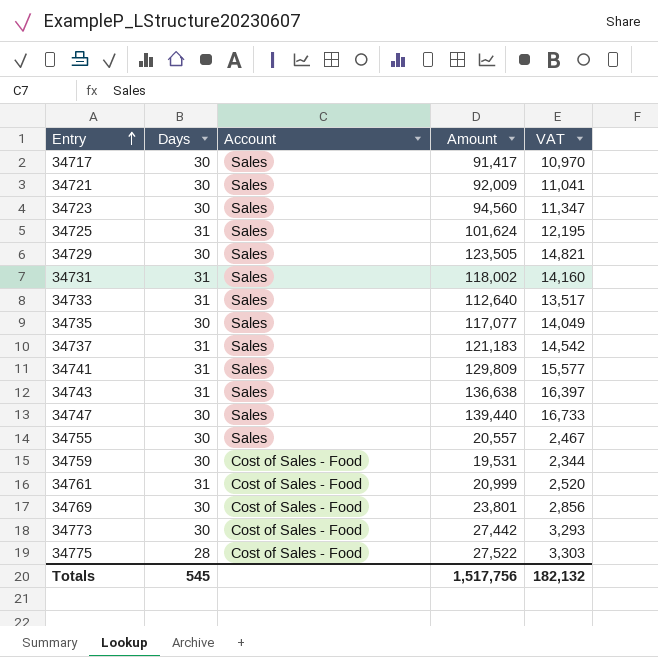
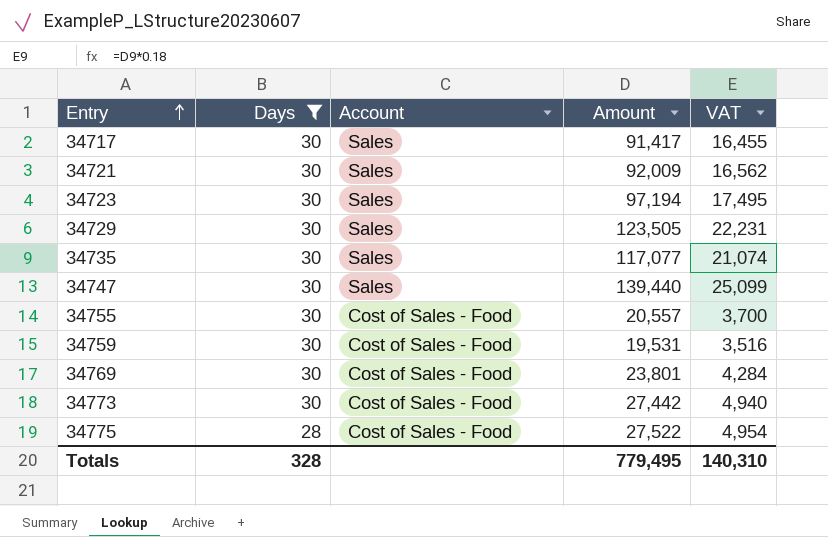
filter: none -> Days != 31
column VAT | formula: [Amount] * 0.12 -> [Amount] * 0.18
34723 | Amount: 94,560 -> 97,194
34755 | Account: Sales -> Cost of Sales - Food
Totals | Days: 545 -> 328
Totals | Amount: 1,517,756 -> 779,495
Totals | VAT: 182,132 -> 140,310

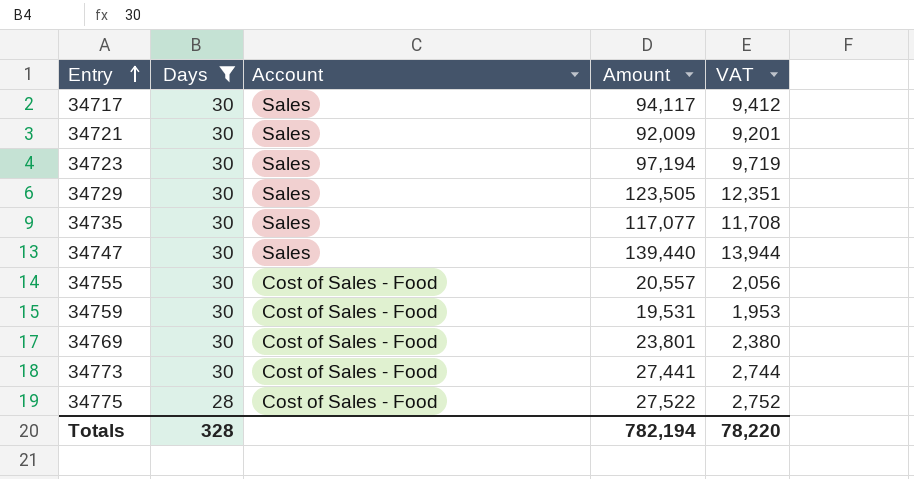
column VAT | formula: [Amount] * 0.18 -> [Amount] * 0.1
34717 | Amount: 91,417 -> 94,117
34773 | Amount: 27,442 -> 27,441
Totals | Amount: 779,495 -> 782,194
Totals | VAT: 140,310 -> 78,220

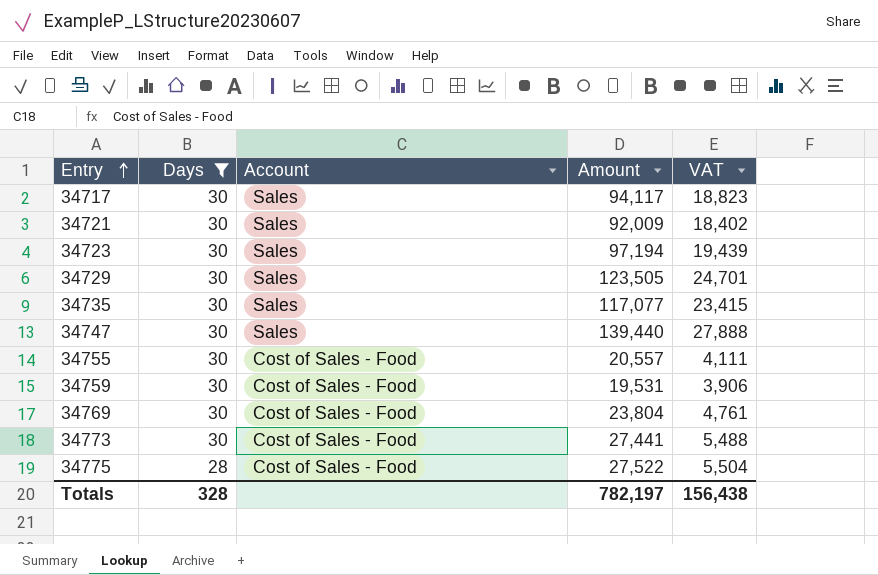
column VAT | formula: [Amount] * 0.1 -> [Amount] * 0.2
34769 | Amount: 23,801 -> 23,804
Totals | Amount: 782,194 -> 782,197
Totals | VAT: 78,220 -> 156,438

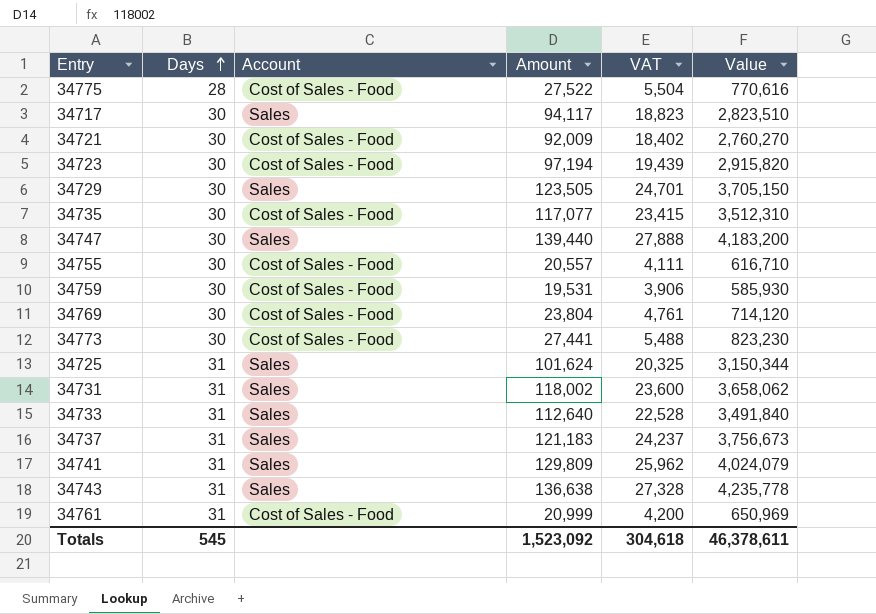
filter: Days != 31 -> none
row order: Entry ascending -> Days ascending
column Value | formula: none -> [Days] * [Amount]
34721 | Account: Sales -> Cost of Sales - Food
34723 | Account: Sales -> Cost of Sales - Food
34735 | Account: Sales -> Cost of Sales - Food
Totals | Days: 328 -> 545
Totals | Amount: 782,197 -> 1,523,092
Totals | VAT: 156,438 -> 304,618

